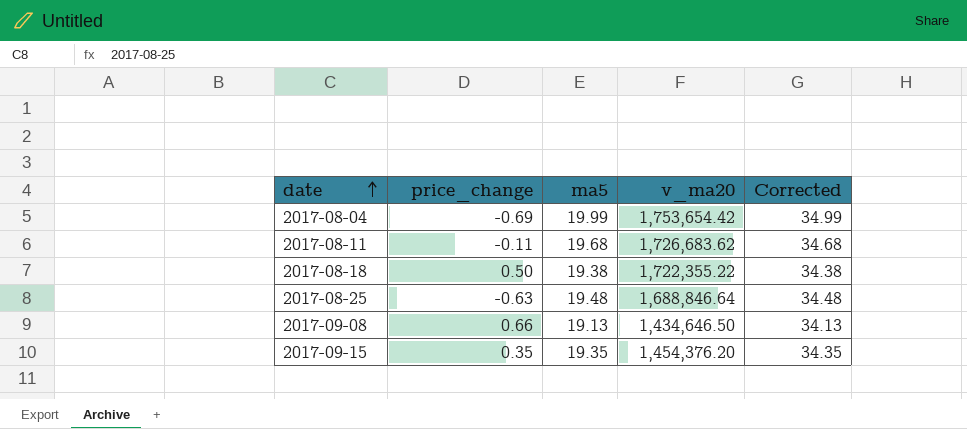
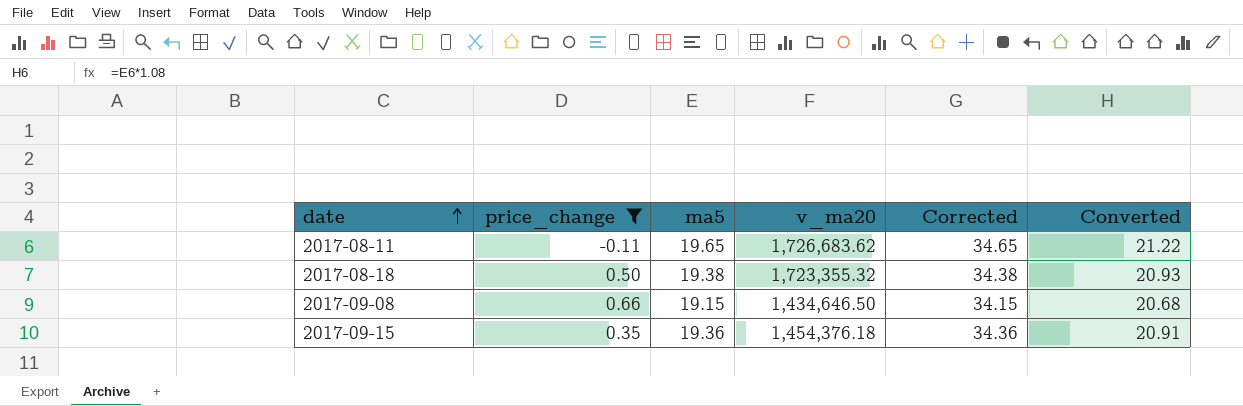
filter: none -> price_change >= -0.11
column Converted | formula: none -> [ma5] * 1.08
2017-08-11 | ma5: 19.68 -> 19.65
2017-08-11 | Corrected: 34.68 -> 34.65
2017-08-18 | v_ma20: 1,722,355.22 -> 1,723,355.32
2017-09-08 | ma5: 19.13 -> 19.15
2017-09-08 | Corrected: 34.13 -> 34.15
2017-09-15 | ma5: 19.35 -> 19.36
2017-09-15 | v_ma20: 1,454,376.20 -> 1,454,376.18
2017-09-15 | Corrected: 34.35 -> 34.36

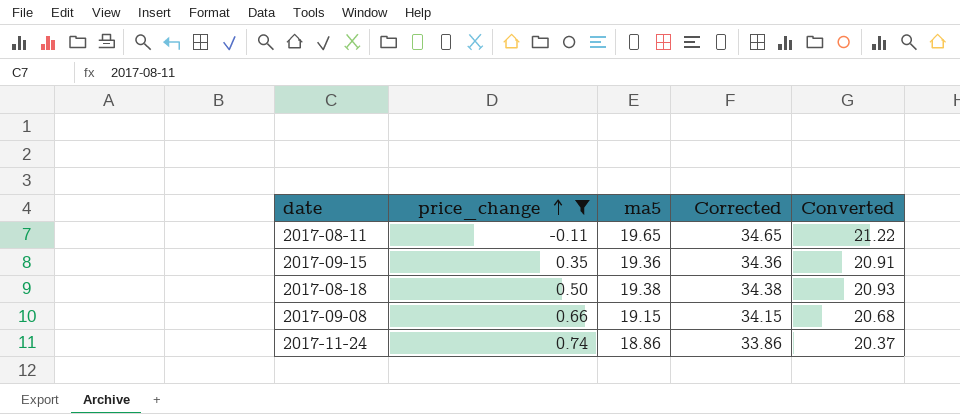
row order: date ascending -> price_change ascending
column v_ma20 | position: 4 -> none
row 2017-11-24: none -> 0.74 | 18.86 | 33.86 | 20.37

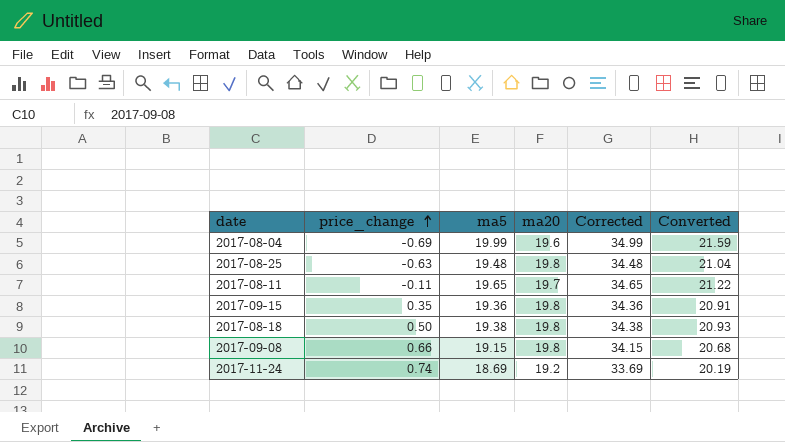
filter: price_change >= -0.11 -> none
column ma20 | position: none -> 4
2017-11-24 | ma5: 18.86 -> 18.69
2017-11-24 | Corrected: 33.86 -> 33.69
2017-11-24 | Converted: 20.37 -> 20.19

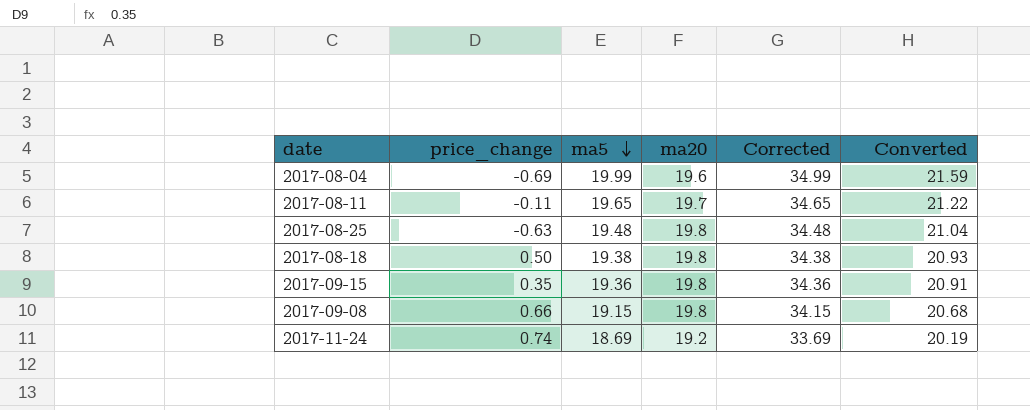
row order: price_change ascending -> ma5 descending

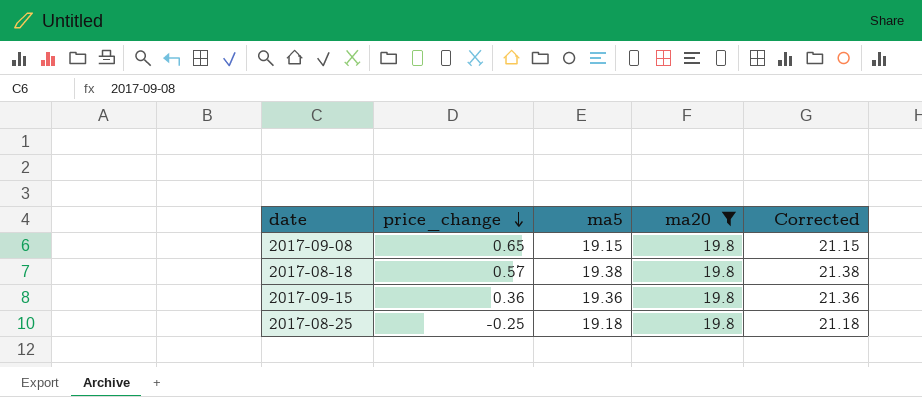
filter: none -> ma20 = 19.8
row order: ma5 descending -> price_change descending
column Converted | formula: [ma5] * 1.08 -> none
column Corrected | formula: [ma5] + 15 -> [ma5] + 2
2017-09-08 | price_change: 0.66 -> 0.65
2017-08-18 | price_change: 0.50 -> 0.57
2017-09-15 | price_change: 0.35 -> 0.36
2017-08-25 | price_change: -0.63 -> -0.25
2017-08-25 | ma5: 19.48 -> 19.18

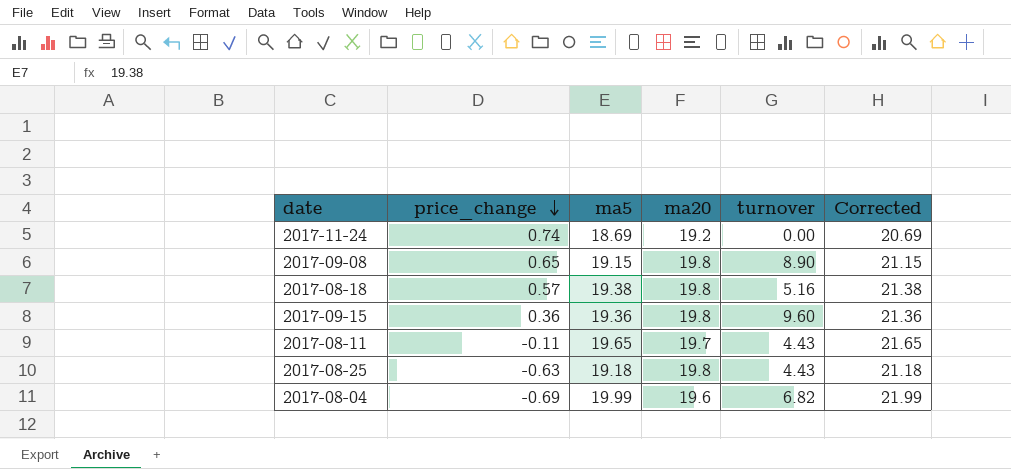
filter: ma20 = 19.8 -> none
column turnover | position: none -> 5
2017-08-25 | price_change: -0.25 -> -0.63

